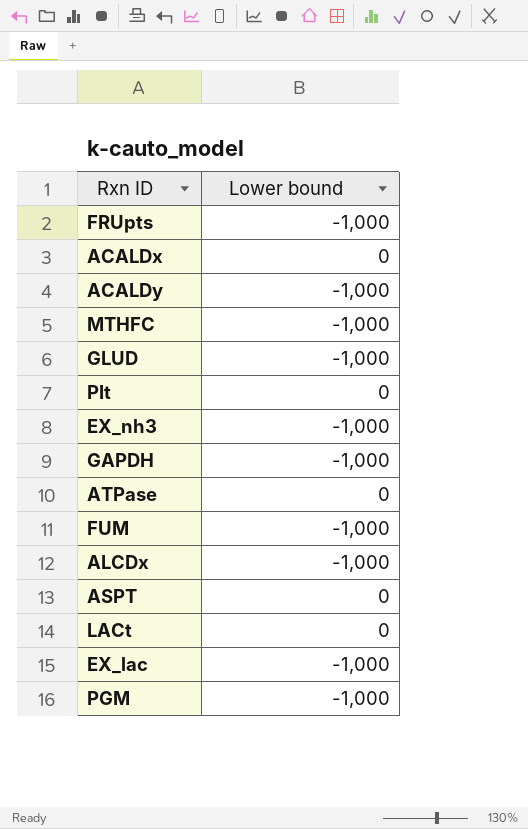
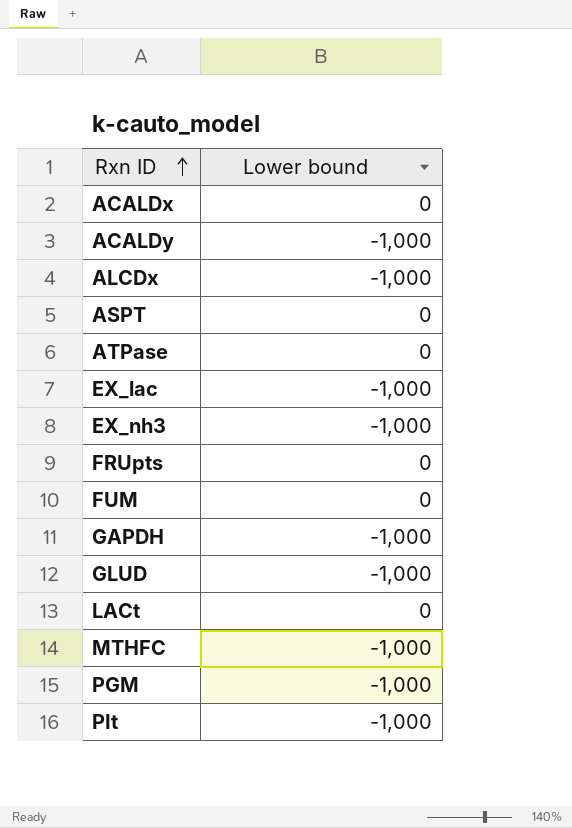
row order: none -> Rxn ID ascending
FRUpts | Lower bound: -1,000 -> 0
FUM | Lower bound: -1,000 -> 0
PIt | Lower bound: 0 -> -1,000

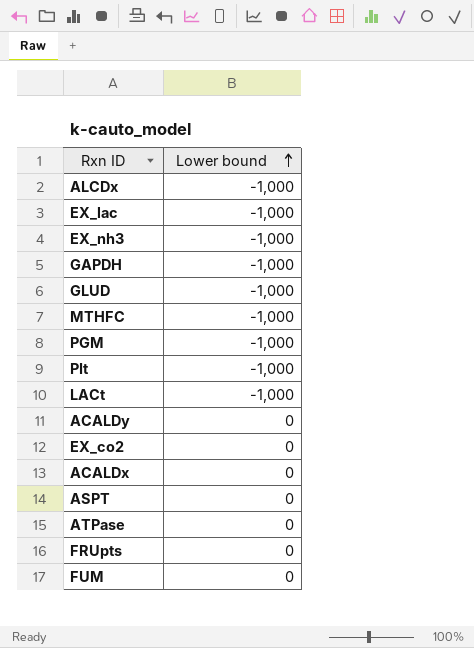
row order: Rxn ID ascending -> Lower bound ascending
LACt | Lower bound: 0 -> -1,000
ACALDy | Lower bound: -1,000 -> 0
row EX_co2: none -> 0

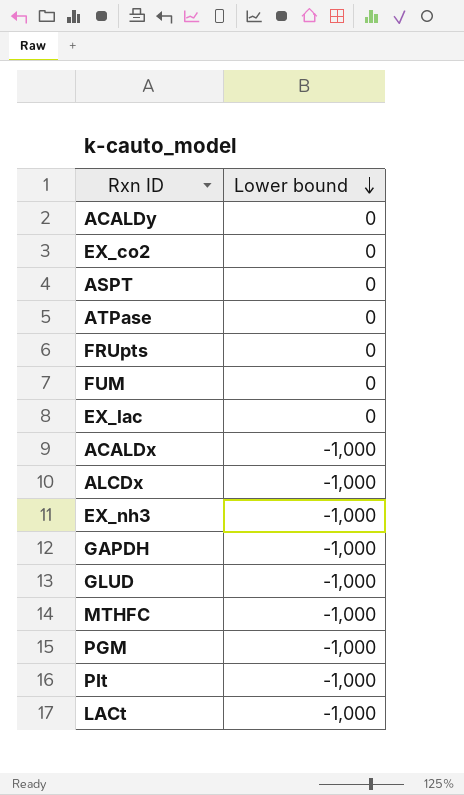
row order: Lower bound ascending -> Lower bound descending
EX_lac | Lower bound: -1,000 -> 0
ACALDx | Lower bound: 0 -> -1,000

